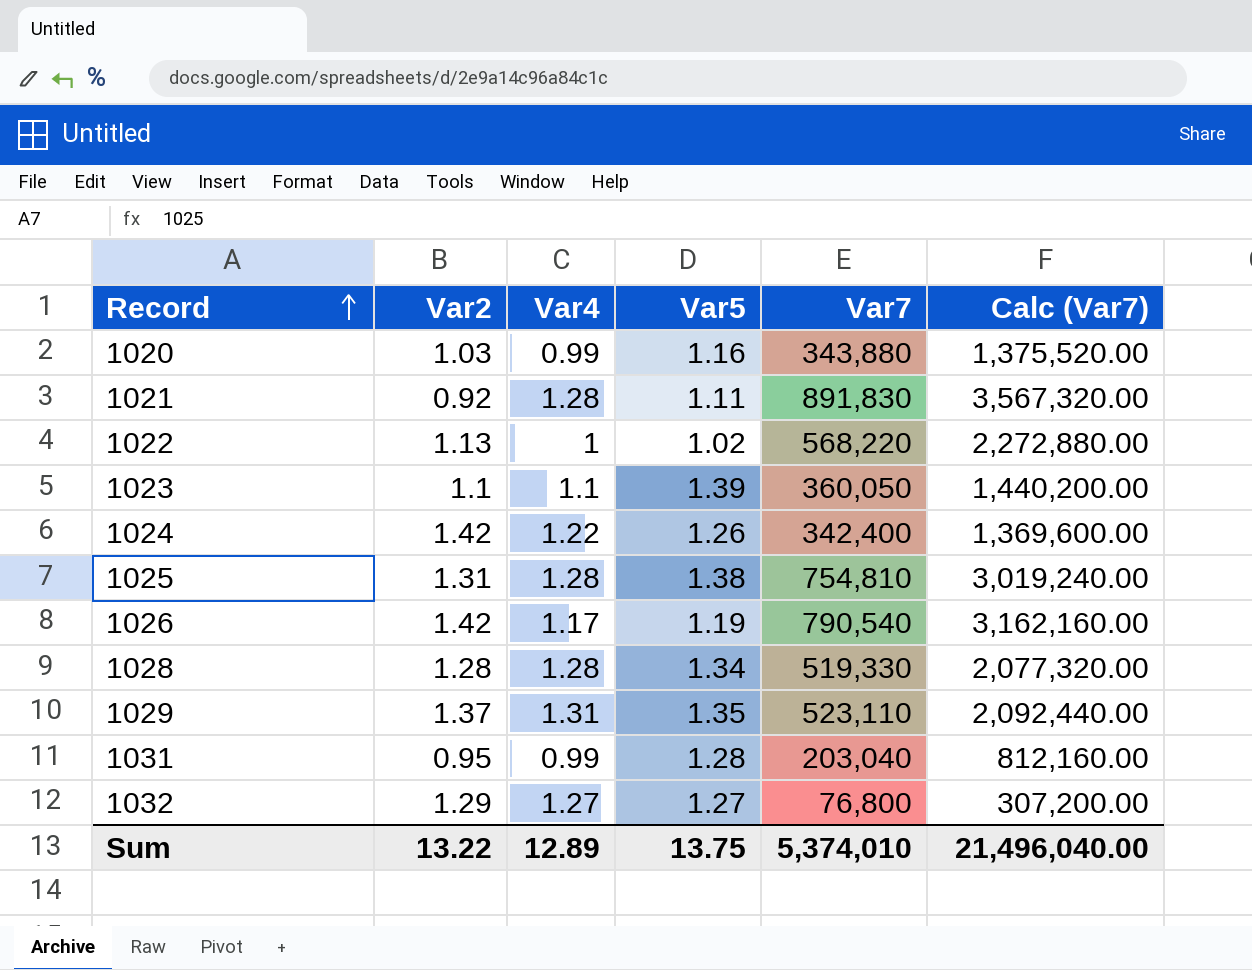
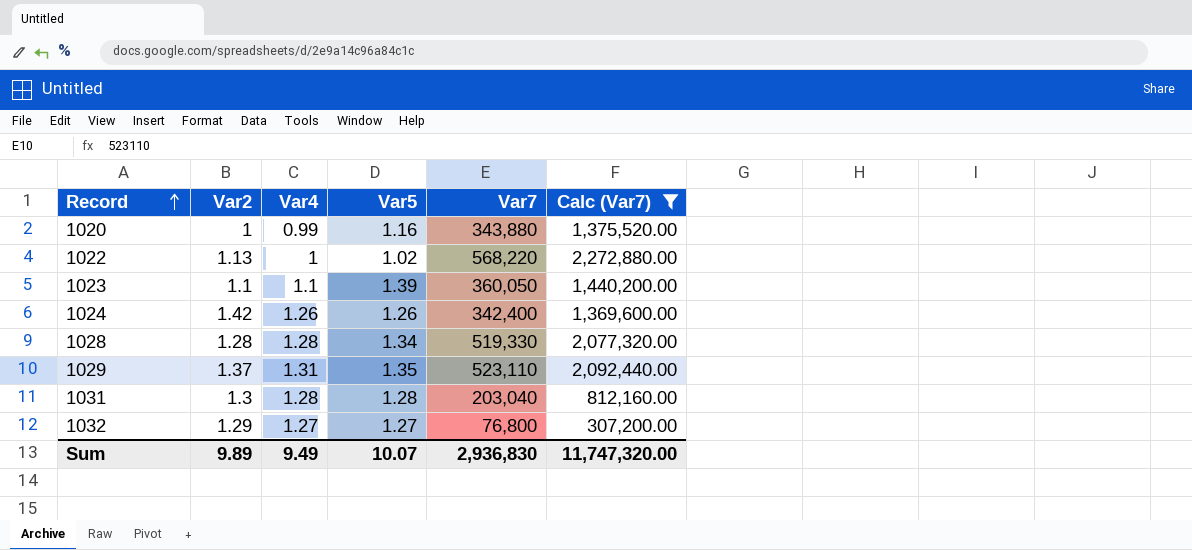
filter: none -> Calc (Var7) <= 2,272,880.00
1020 | Var2: 1.03 -> 1
1024 | Var4: 1.22 -> 1.26
1031 | Var2: 0.95 -> 1.3
1031 | Var4: 0.99 -> 1.28
Sum | Var2: 13.22 -> 9.89
Sum | Var4: 12.89 -> 9.49
Sum | Var5: 13.75 -> 10.07
Sum | Var7: 5,374,010 -> 2,936,830
Sum | Calc (Var7): 21,496,040.00 -> 11,747,320.00

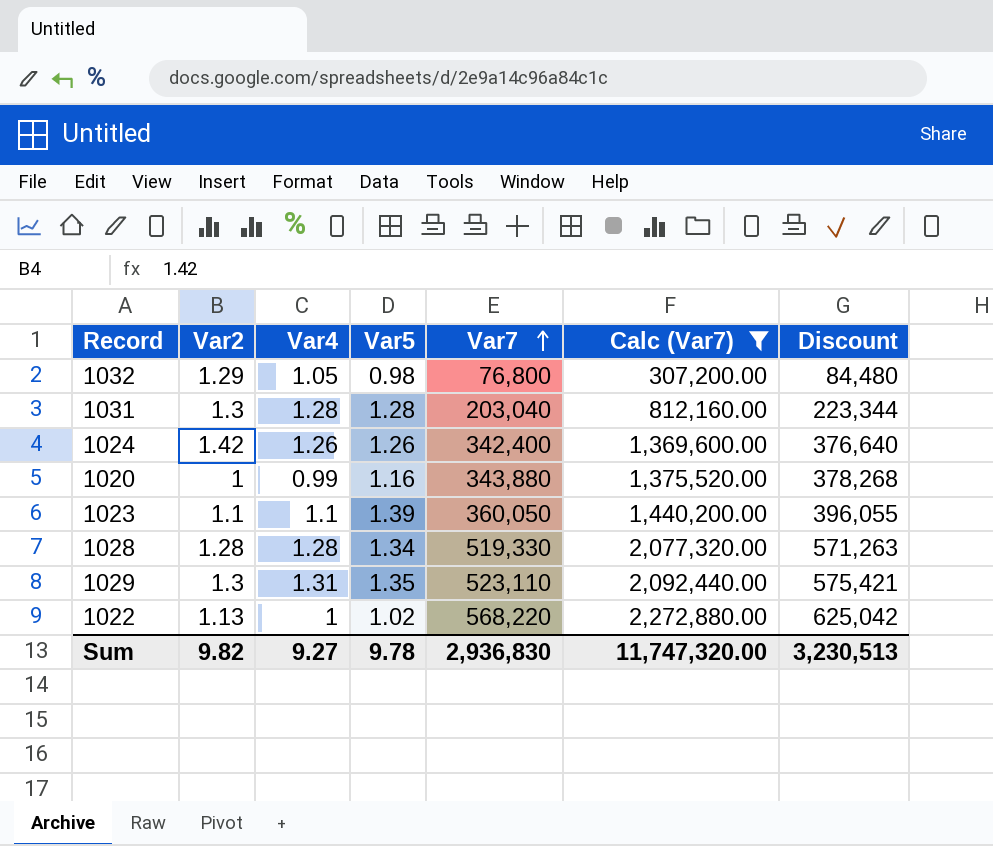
row order: Record ascending -> Var7 ascending
column Discount | formula: none -> [Var7] * 1.1
1032 | Var4: 1.27 -> 1.05
1032 | Var5: 1.27 -> 0.98
1029 | Var2: 1.37 -> 1.3
Sum | Var2: 9.89 -> 9.82
Sum | Var4: 9.49 -> 9.27
Sum | Var5: 10.07 -> 9.78

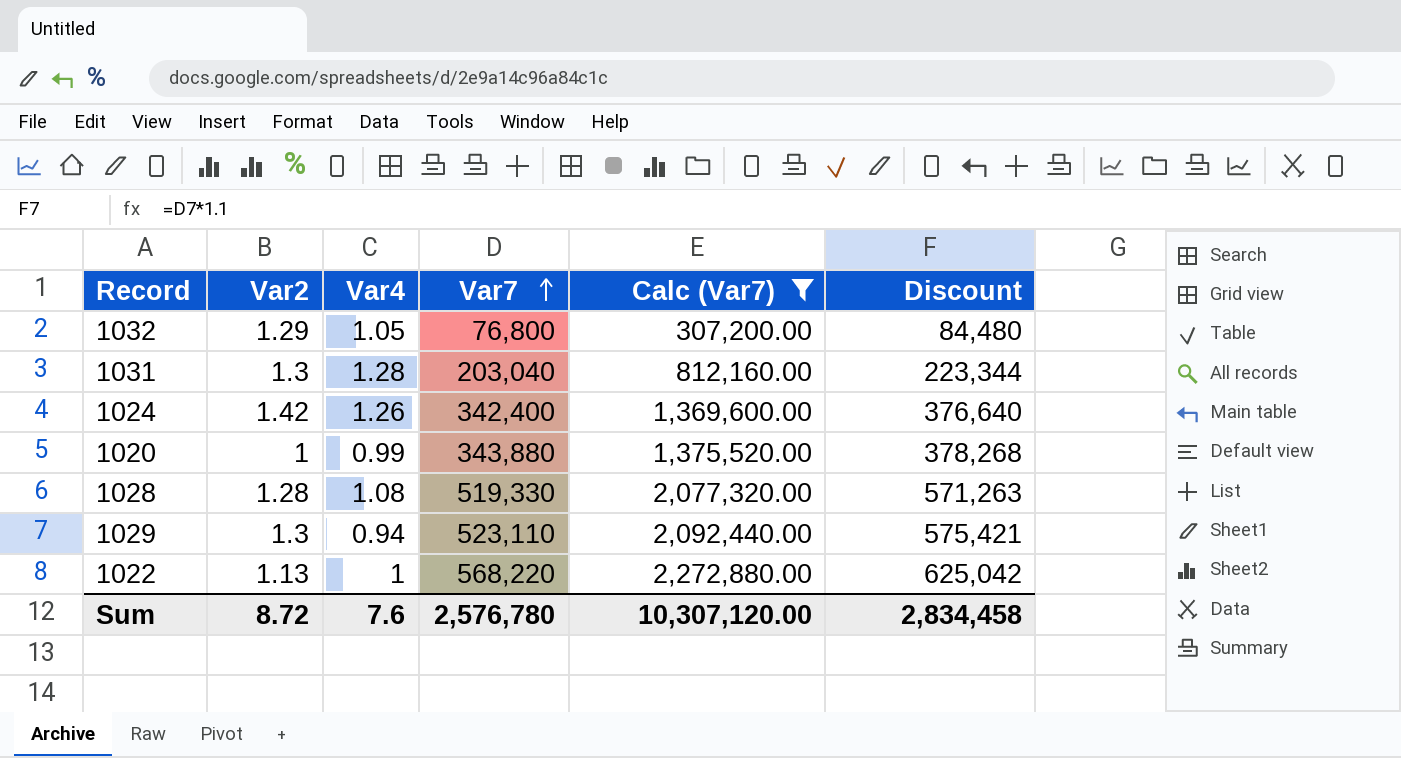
column Var5 | position: 4 -> none
row 1023: 1.1 | 1.1 | 1.39 | 360,050 | 1,440,200.00 | 396,055 -> none
1028 | Var4: 1.28 -> 1.08
1029 | Var4: 1.31 -> 0.94
Sum | Var2: 9.82 -> 8.72
Sum | Var4: 9.27 -> 7.6
Sum | Var7: 2,936,830 -> 2,576,780
Sum | Calc (Var7): 11,747,320.00 -> 10,307,120.00
Sum | Discount: 3,230,513 -> 2,834,458

